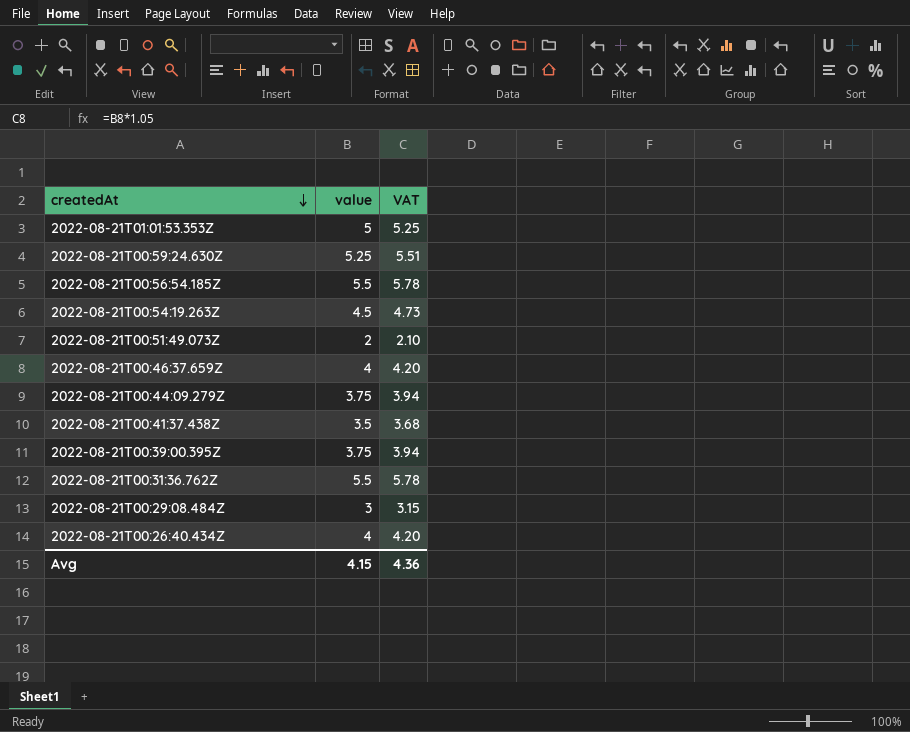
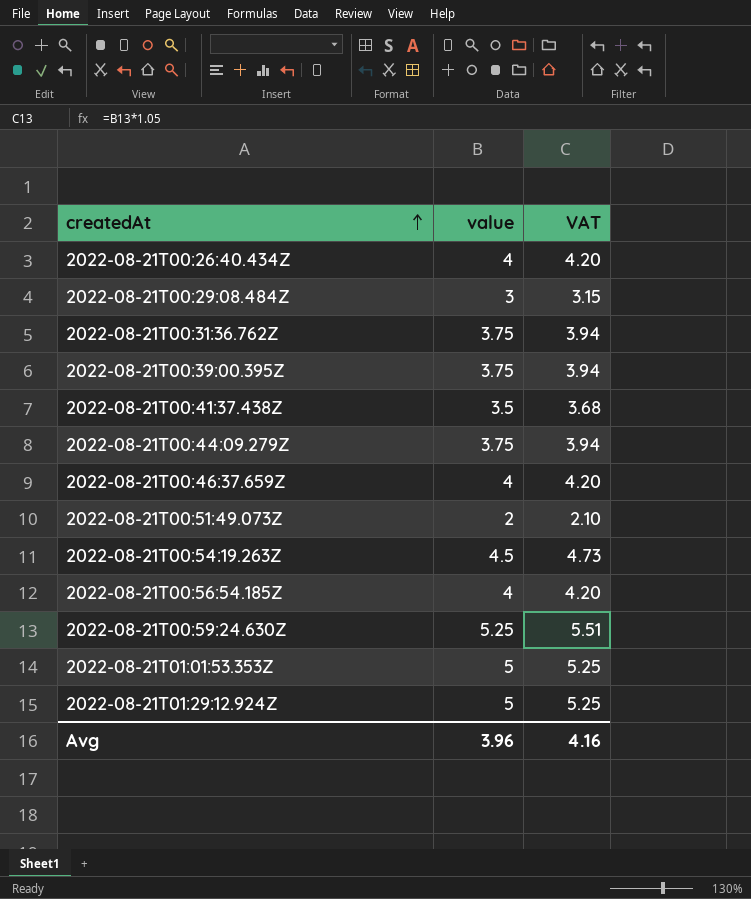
row order: createdAt descending -> createdAt ascending
2022-08-21T00:31:36.762Z | value: 5.5 -> 3.75
2022-08-21T00:31:36.762Z | VAT: 5.78 -> 3.94
2022-08-21T00:56:54.185Z | value: 5.5 -> 4
2022-08-21T00:56:54.185Z | VAT: 5.78 -> 4.20
row 2022-08-21T01:29:12.924Z: none -> 5 | 5.25
Avg | value: 4.15 -> 3.96
Avg | VAT: 4.36 -> 4.16

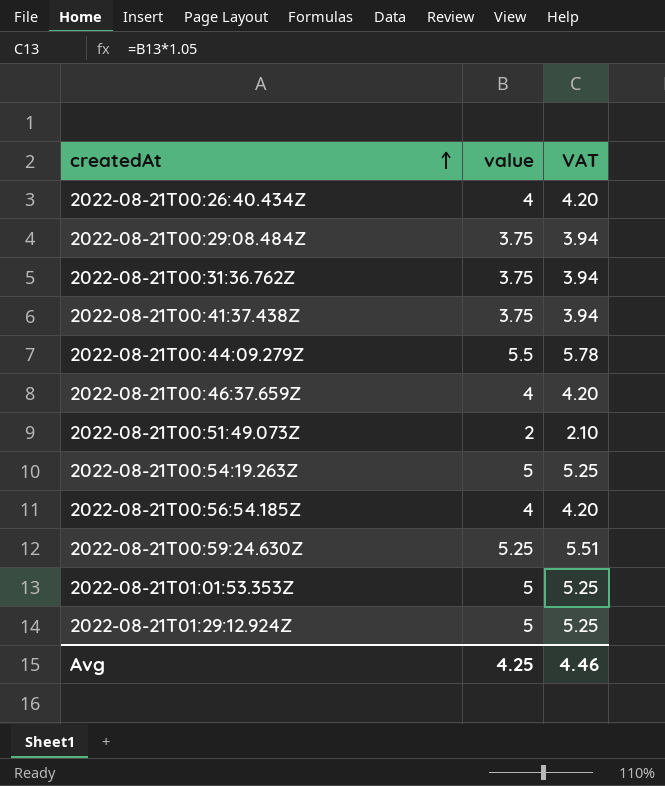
row 2022-08-21T00:39:00.395Z: 3.75 | 3.94 -> none
2022-08-21T00:29:08.484Z | value: 3 -> 3.75
2022-08-21T00:29:08.484Z | VAT: 3.15 -> 3.94
2022-08-21T00:41:37.438Z | value: 3.5 -> 3.75
2022-08-21T00:41:37.438Z | VAT: 3.68 -> 3.94
2022-08-21T00:44:09.279Z | value: 3.75 -> 5.5
2022-08-21T00:44:09.279Z | VAT: 3.94 -> 5.78
2022-08-21T00:54:19.263Z | value: 4.5 -> 5
2022-08-21T00:54:19.263Z | VAT: 4.73 -> 5.25
Avg | value: 3.96 -> 4.25
Avg | VAT: 4.16 -> 4.46

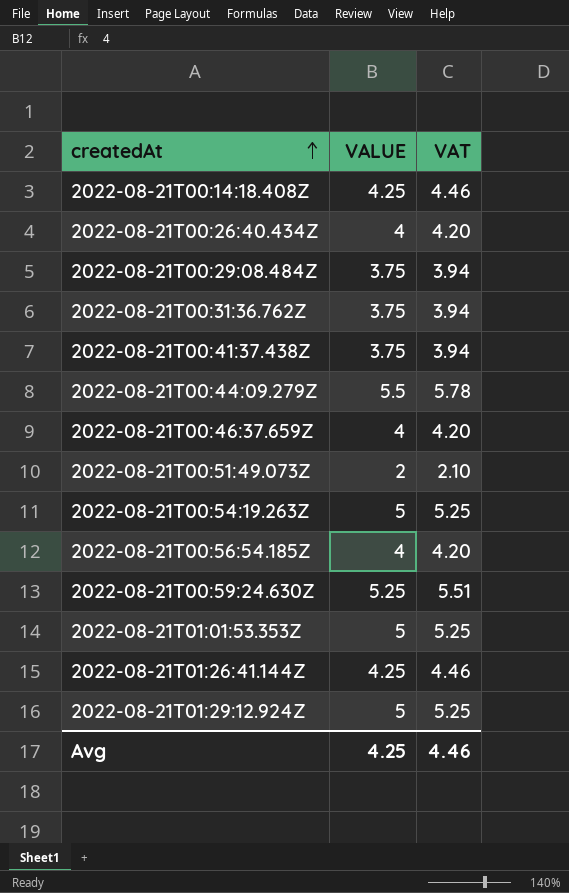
column name: value -> VALUE
row 2022-08-21T00:14:18.408Z: none -> 4.25 | 4.46
row 2022-08-21T01:26:41.144Z: none -> 4.25 | 4.46

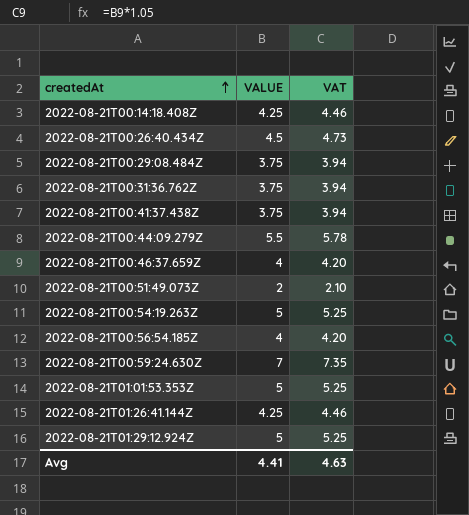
2022-08-21T00:26:40.434Z | VALUE: 4 -> 4.5
2022-08-21T00:26:40.434Z | VAT: 4.20 -> 4.73
2022-08-21T00:59:24.630Z | VALUE: 5.25 -> 7
2022-08-21T00:59:24.630Z | VAT: 5.51 -> 7.35
Avg | VALUE: 4.25 -> 4.41
Avg | VAT: 4.46 -> 4.63

